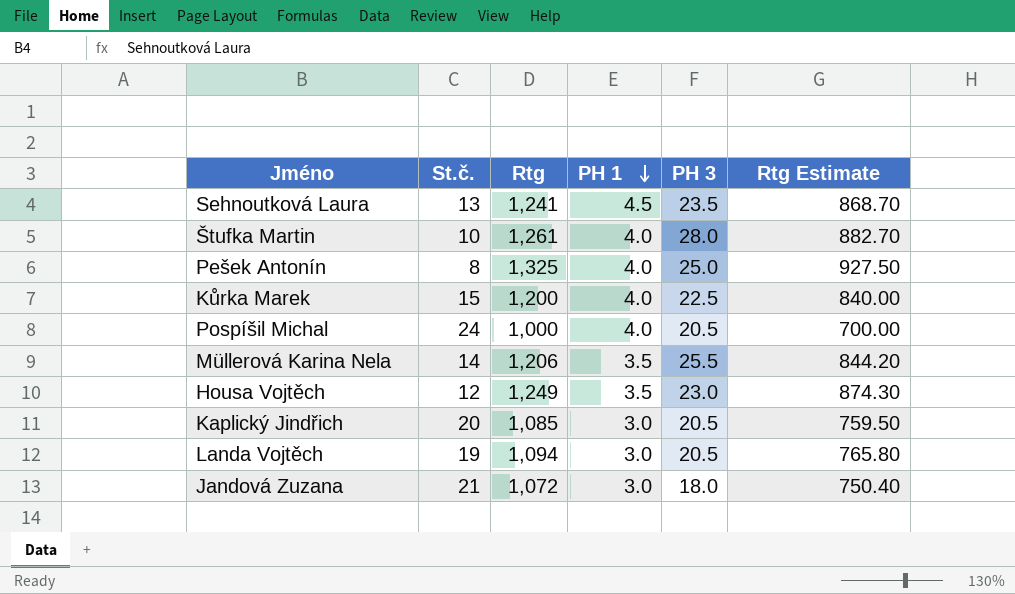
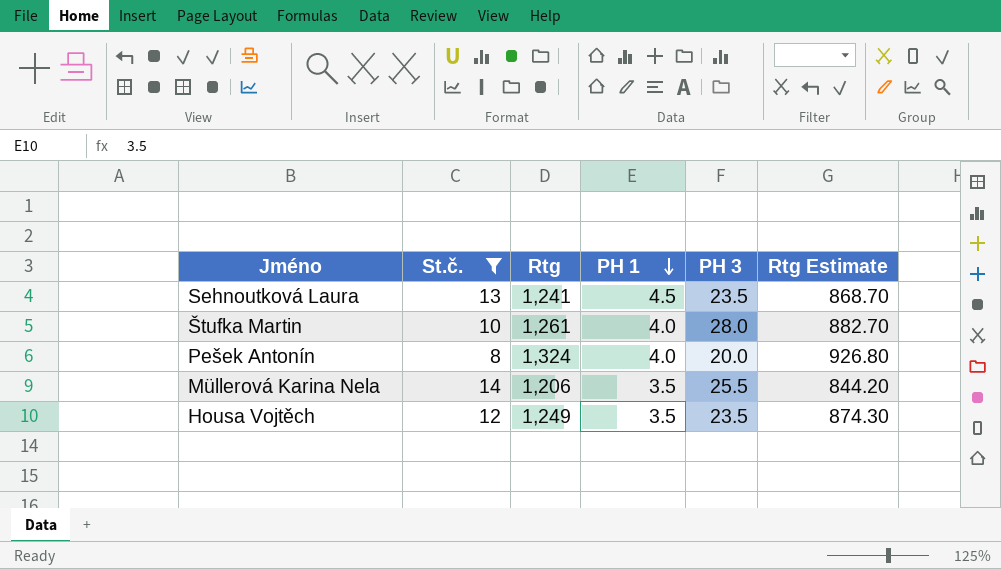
filter: none -> St.č. <= 14
Pešek Antonín | Rtg: 1,325 -> 1,324
Pešek Antonín | PH 3: 25.0 -> 20.0
Pešek Antonín | Rtg Estimate: 927.50 -> 926.80
Housa Vojtěch | PH 3: 23.0 -> 23.5

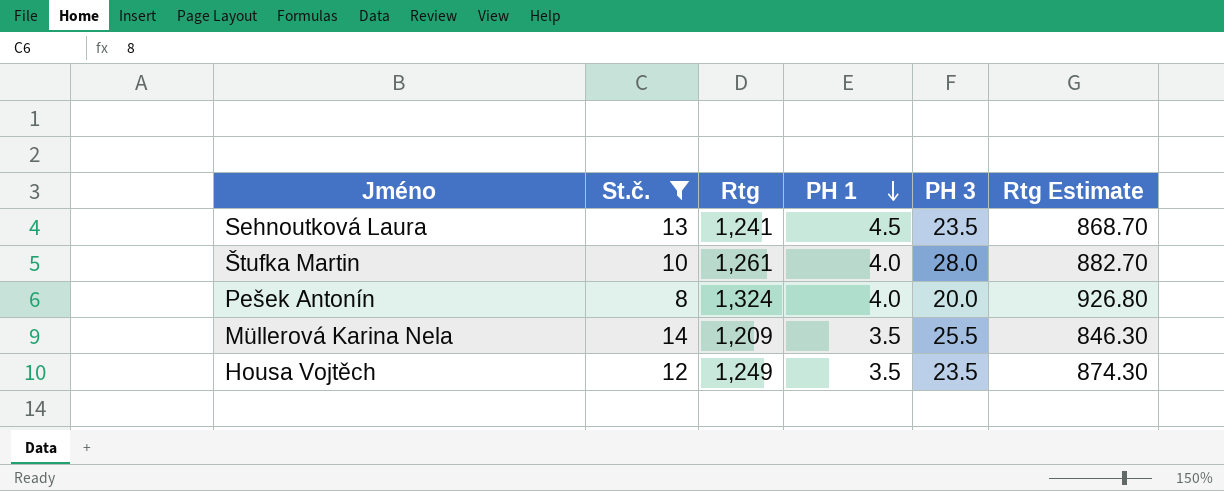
Müllerová Karina Nela | Rtg: 1,206 -> 1,209
Müllerová Karina Nela | Rtg Estimate: 844.20 -> 846.30

